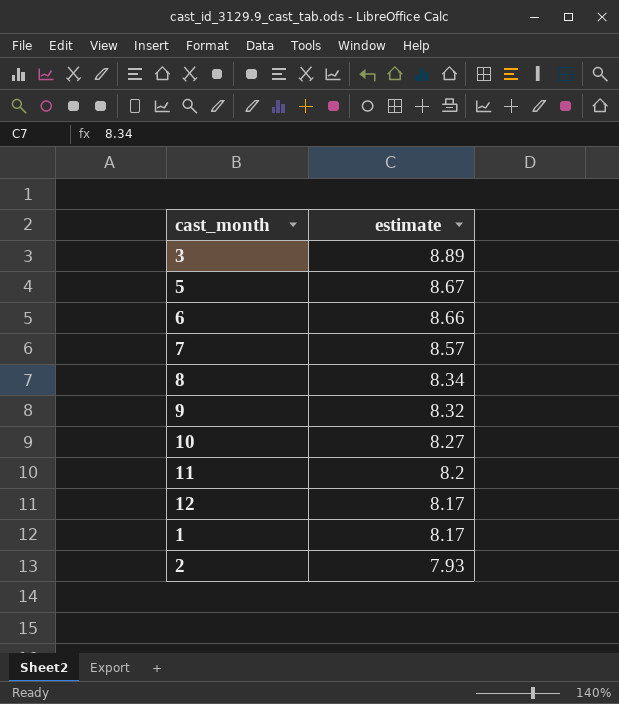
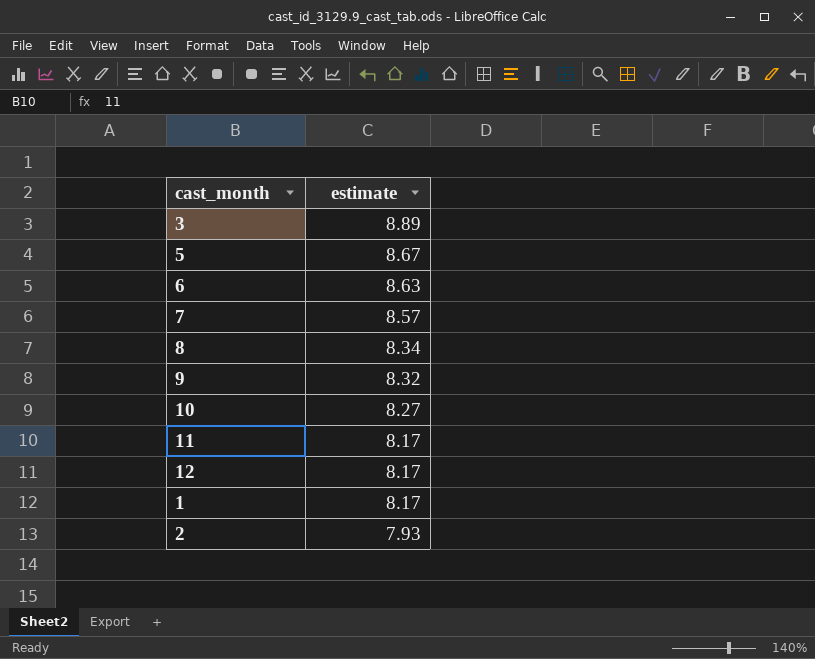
6 | estimate: 8.66 -> 8.63
11 | estimate: 8.2 -> 8.17

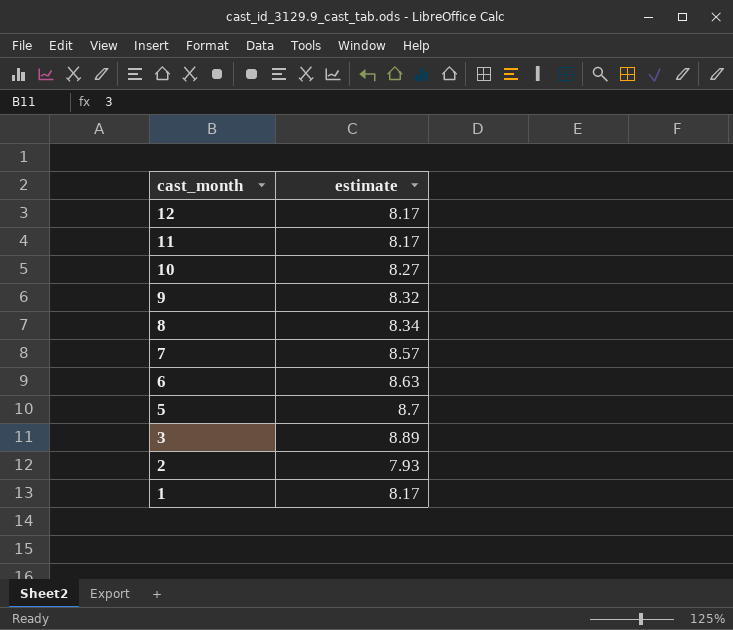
row order: estimate descending -> cast_month descending
5 | estimate: 8.67 -> 8.7

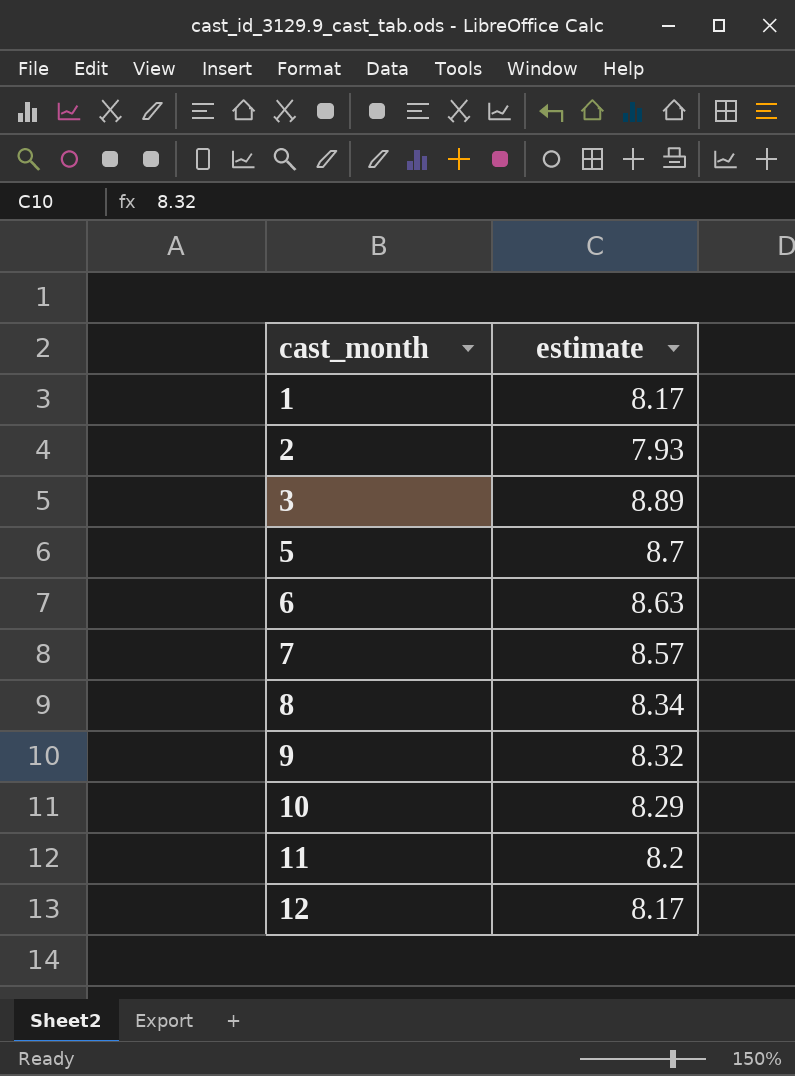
row order: cast_month descending -> cast_month ascending
10 | estimate: 8.27 -> 8.29
11 | estimate: 8.17 -> 8.2

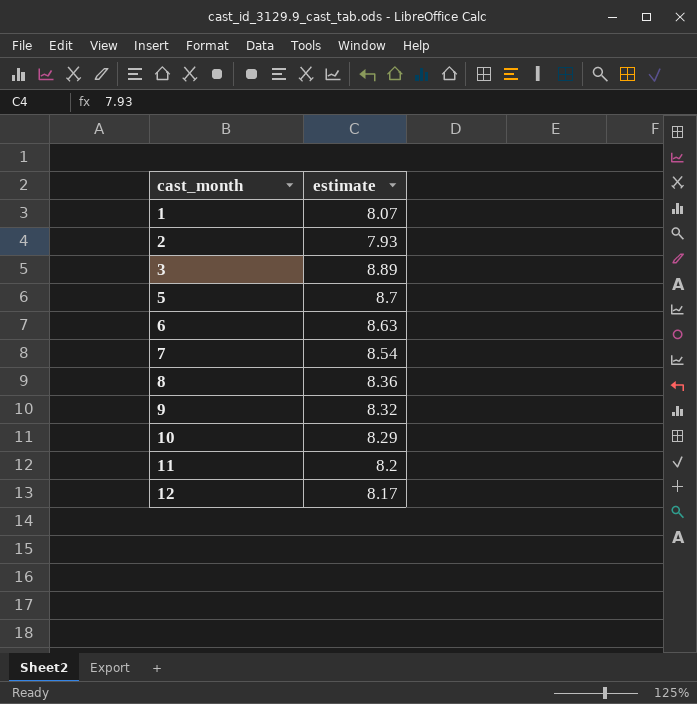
1 | estimate: 8.17 -> 8.07
7 | estimate: 8.57 -> 8.54
8 | estimate: 8.34 -> 8.36

